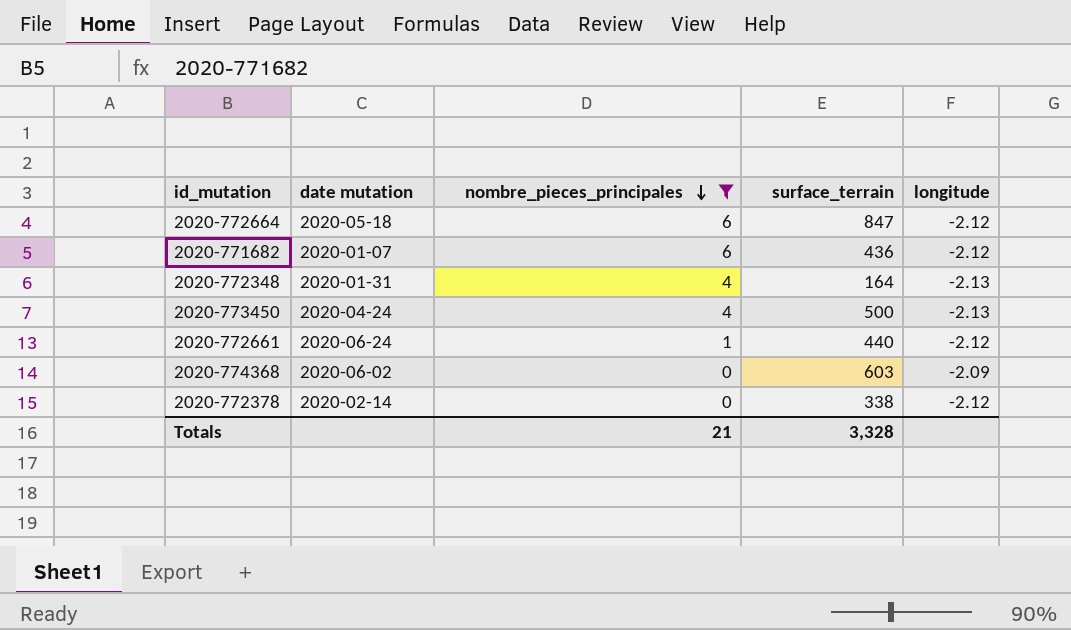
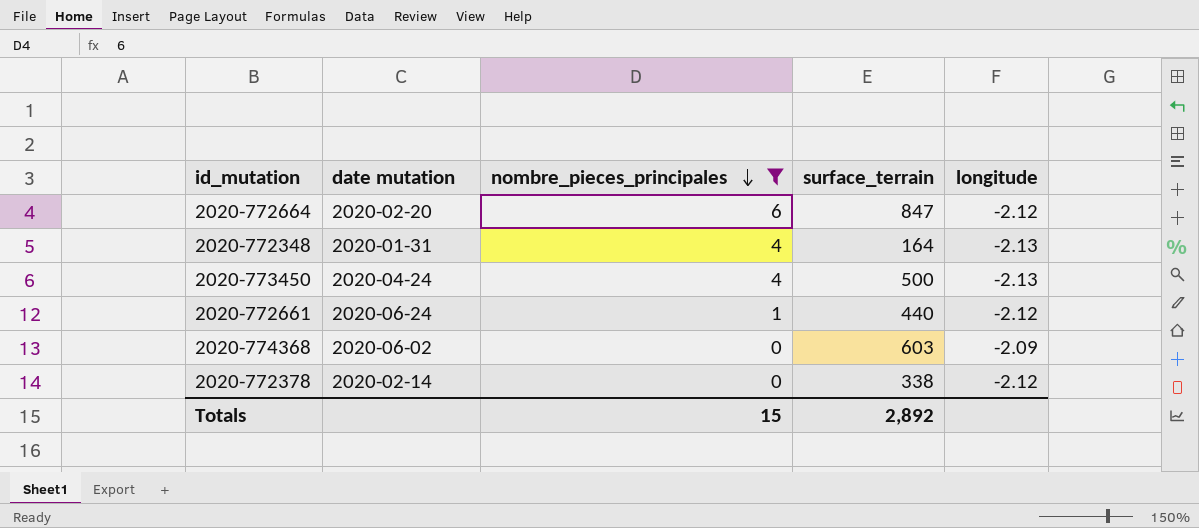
row 2020-771682: 2020-01-07 | 6 | 436 | -2.12 -> none
2020-772664 | date mutation: 2020-05-18 -> 2020-02-20
Totals | nombre_pieces_principales: 21 -> 15
Totals | surface_terrain: 3,328 -> 2,892

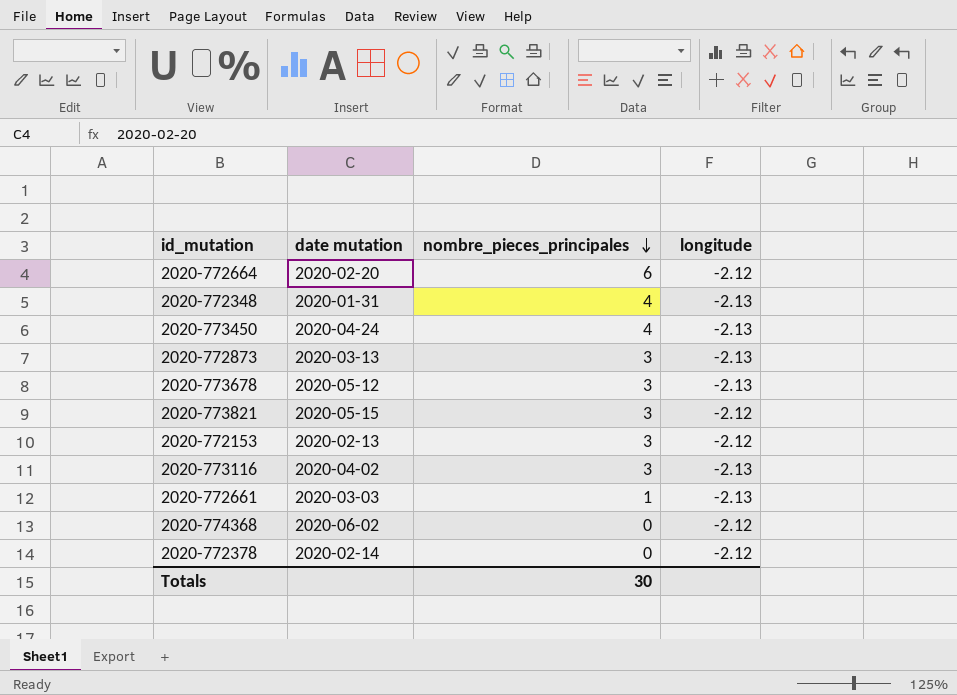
filter: nombre_pieces_principales != 3 -> none
column surface_terrain | position: 4 -> none
2020-772661 | date mutation: 2020-06-24 -> 2020-03-03
2020-772661 | longitude: -2.12 -> -2.13
2020-774368 | longitude: -2.09 -> -2.12
Totals | nombre_pieces_principales: 15 -> 30

